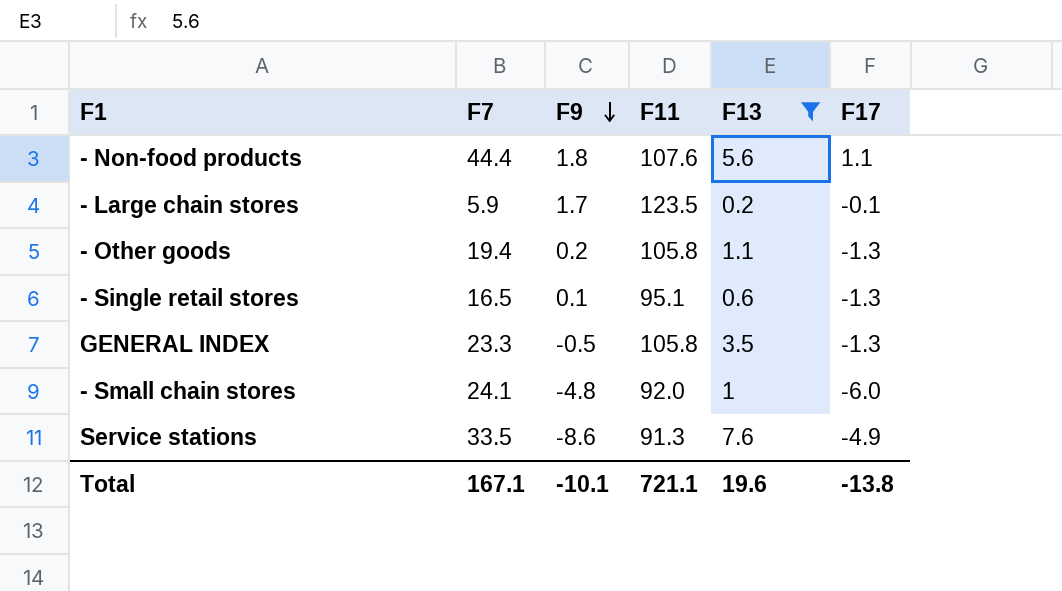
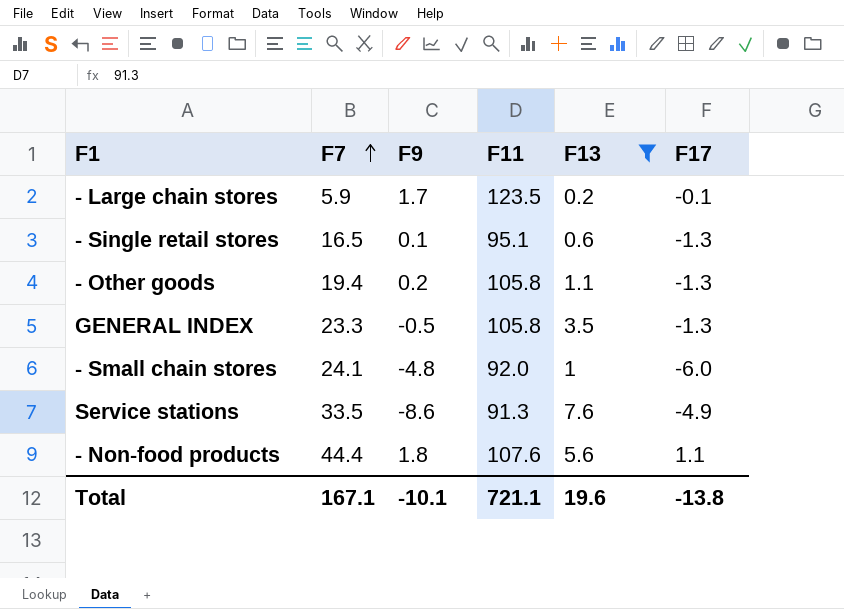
row order: F9 descending -> F7 ascending

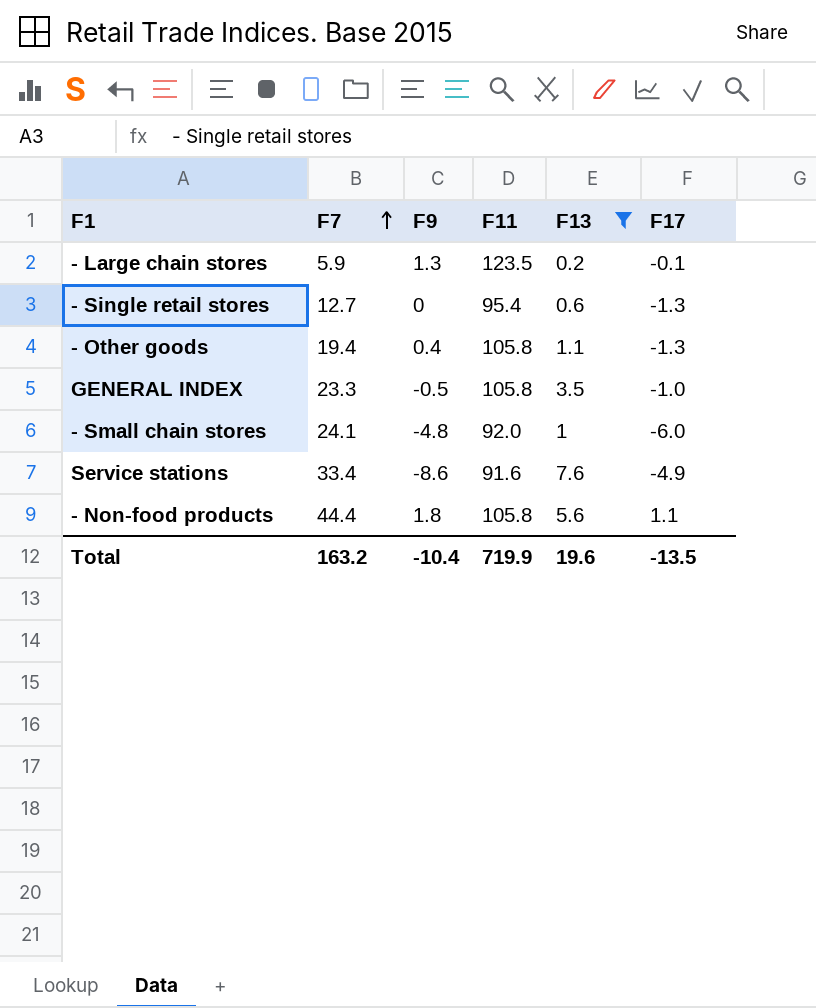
- Large chain stores | F9: 1.7 -> 1.3
- Single retail stores | F7: 16.5 -> 12.7
- Single retail stores | F9: 0.1 -> 0
- Single retail stores | F11: 95.1 -> 95.4
- Other goods | F9: 0.2 -> 0.4
GENERAL INDEX | F17: -1.3 -> -1.0
Service stations | F7: 33.5 -> 33.4
Service stations | F11: 91.3 -> 91.6
- Non-food products | F11: 107.6 -> 105.8
Total | F7: 167.1 -> 163.2
Total | F9: -10.1 -> -10.4
Total | F11: 721.1 -> 719.9
Total | F17: -13.8 -> -13.5

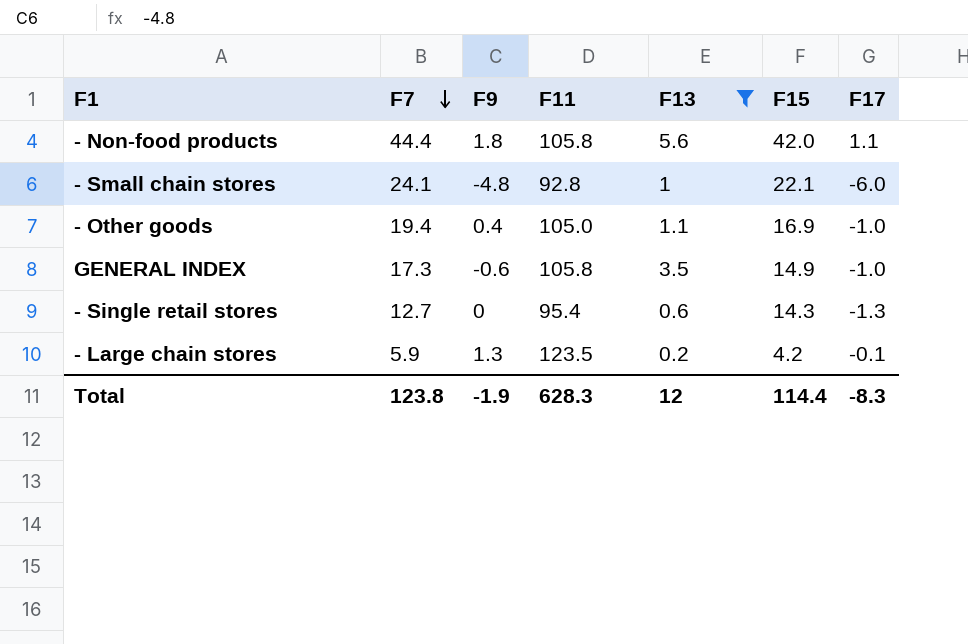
row order: F7 ascending -> F7 descending
column F15 | position: none -> 6
row Service stations: 33.4 | -8.6 | 91.6 | 7.6 | -4.9 -> none
- Small chain stores | F11: 92.0 -> 92.8
- Other goods | F11: 105.8 -> 105.0
- Other goods | F17: -1.3 -> -1.0
GENERAL INDEX | F7: 23.3 -> 17.3
GENERAL INDEX | F9: -0.5 -> -0.6
Total | F7: 163.2 -> 123.8
Total | F9: -10.4 -> -1.9
Total | F11: 719.9 -> 628.3
Total | F13: 19.6 -> 12
Total | F17: -13.5 -> -8.3

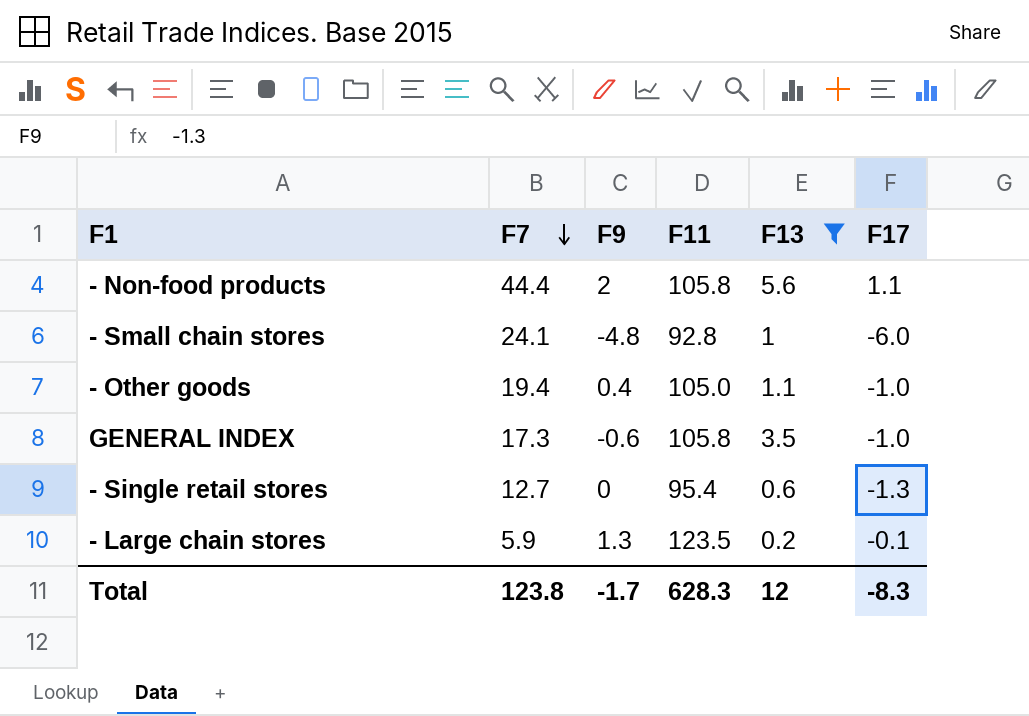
column F15 | position: 6 -> none
- Non-food products | F9: 1.8 -> 2
Total | F9: -1.9 -> -1.7

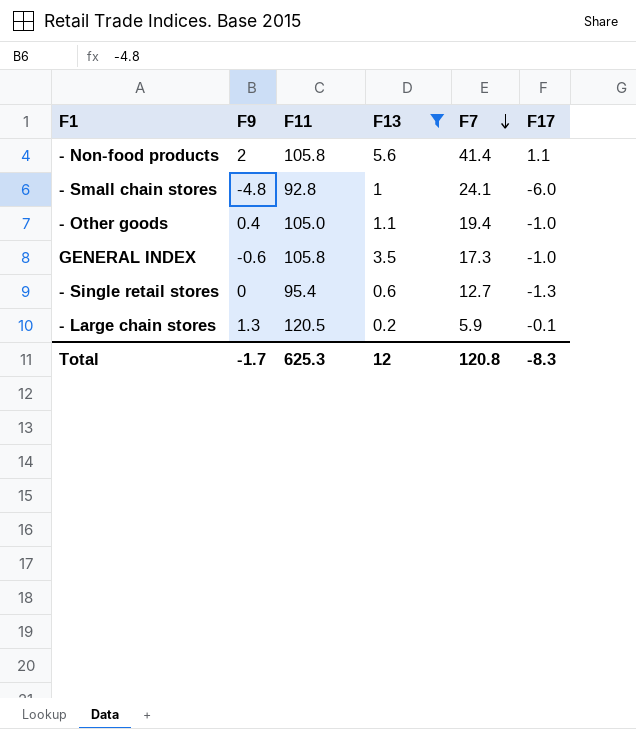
column F7 | position: 2 -> 5
- Non-food products | F7: 44.4 -> 41.4
- Large chain stores | F11: 123.5 -> 120.5
Total | F11: 628.3 -> 625.3
Total | F7: 123.8 -> 120.8

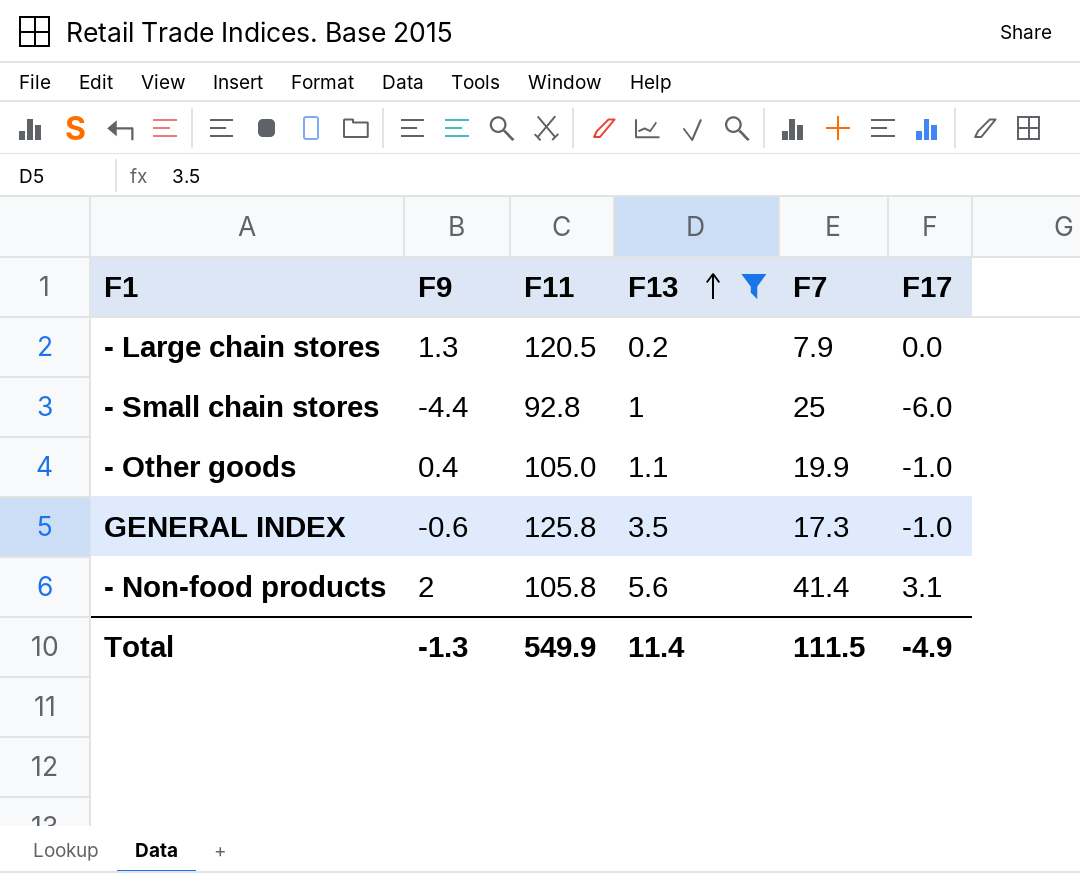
row order: F7 descending -> F13 ascending
row - Single retail stores: 0 | 95.4 | 0.6 | 12.7 | -1.3 -> none
- Large chain stores | F7: 5.9 -> 7.9
- Large chain stores | F17: -0.1 -> 0.0
- Small chain stores | F9: -4.8 -> -4.4
- Small chain stores | F7: 24.1 -> 25
- Other goods | F7: 19.4 -> 19.9
GENERAL INDEX | F11: 105.8 -> 125.8
- Non-food products | F17: 1.1 -> 3.1
Total | F9: -1.7 -> -1.3
Total | F11: 625.3 -> 549.9
Total | F13: 12 -> 11.4
Total | F7: 120.8 -> 111.5
Total | F17: -8.3 -> -4.9

